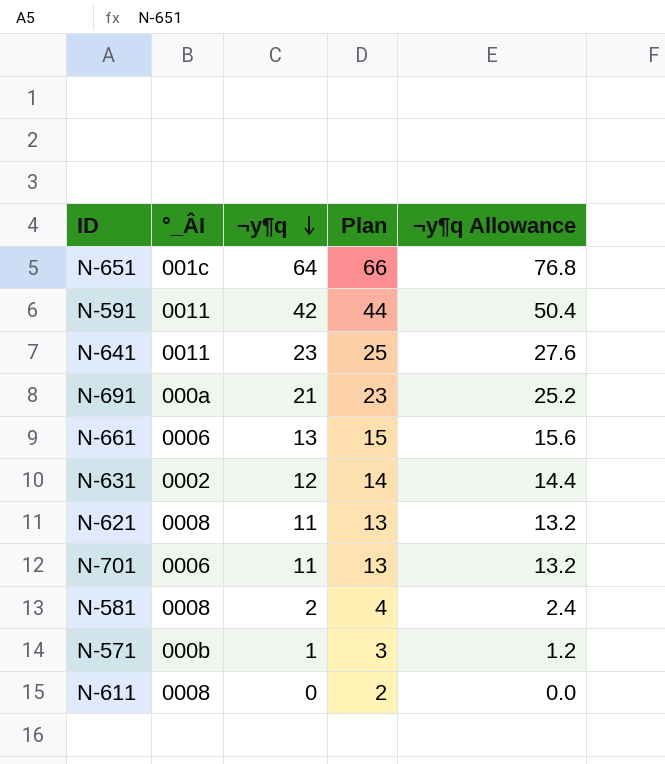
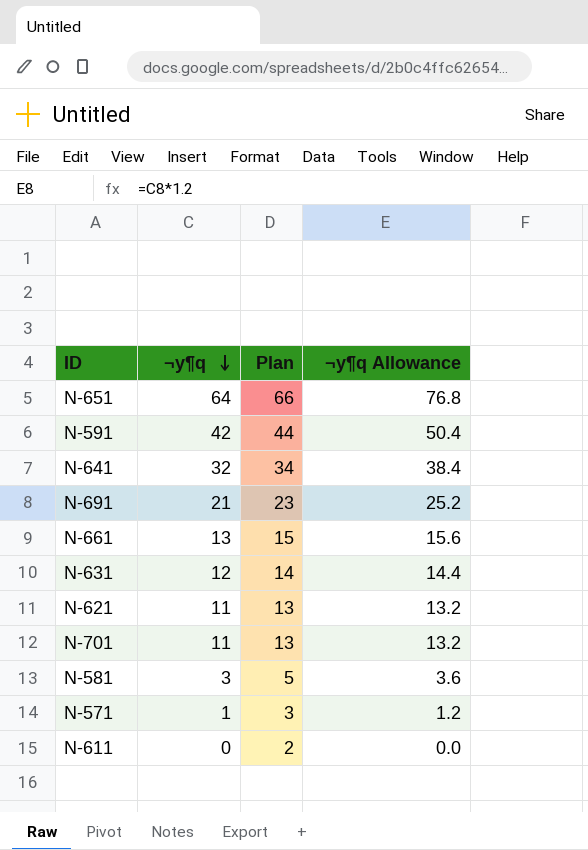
column °_ÂI | position: 2 -> none
N-641 | ¬y¶q: 23 -> 32
N-641 | Plan: 25 -> 34
N-641 | ¬y¶q Allowance: 27.6 -> 38.4
N-581 | ¬y¶q: 2 -> 3
N-581 | Plan: 4 -> 5
N-581 | ¬y¶q Allowance: 2.4 -> 3.6

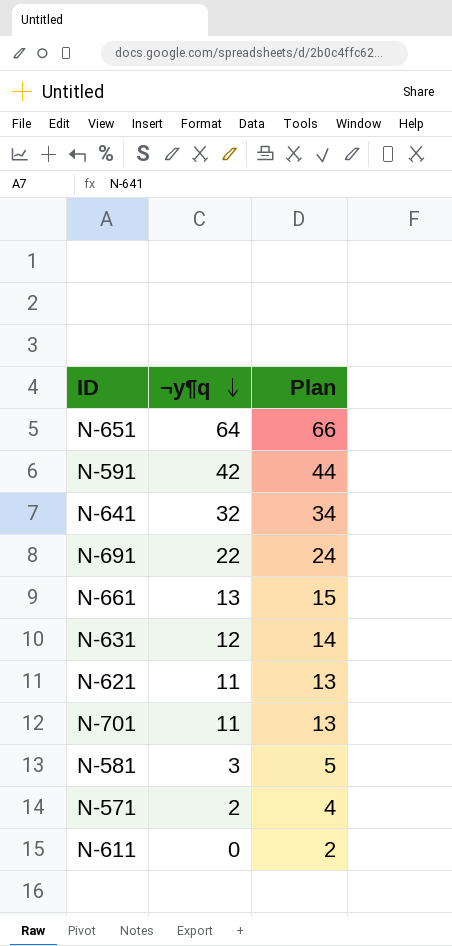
column ¬y¶q Allowance | formula: [¬y¶q] * 1.2 -> none
N-691 | ¬y¶q: 21 -> 22
N-691 | Plan: 23 -> 24
N-571 | ¬y¶q: 1 -> 2
N-571 | Plan: 3 -> 4

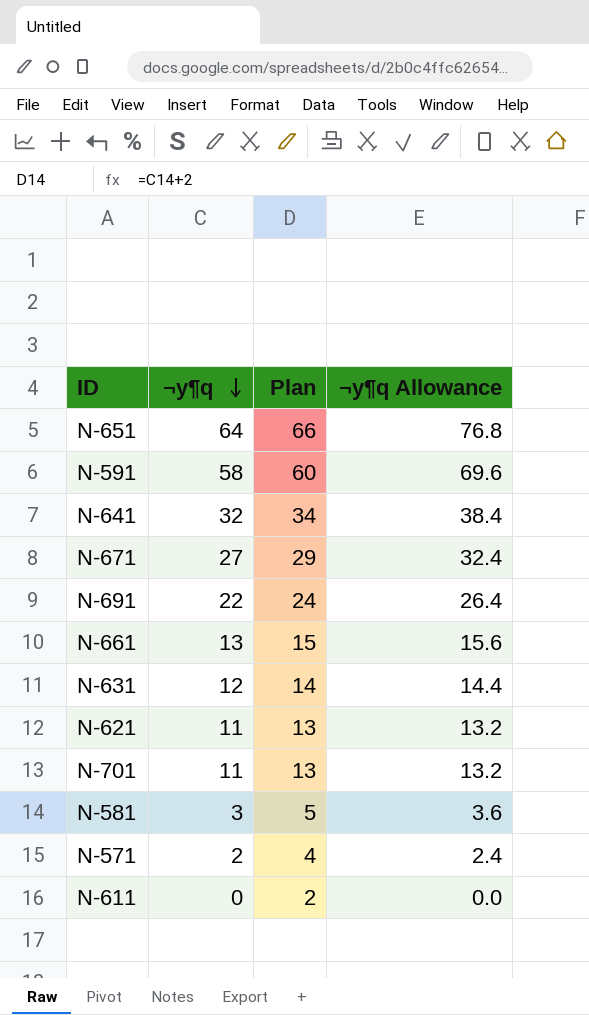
column ¬y¶q Allowance | formula: none -> [¬y¶q] * 1.2
N-591 | ¬y¶q: 42 -> 58
N-591 | Plan: 44 -> 60
row N-671: none -> 27 | 29 | 32.4

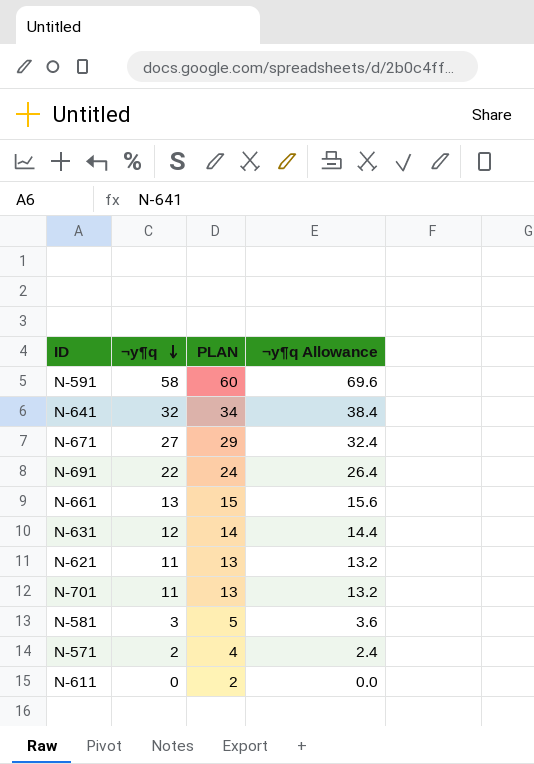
column name: Plan -> PLAN
row N-651: 64 | 66 | 76.8 -> none

